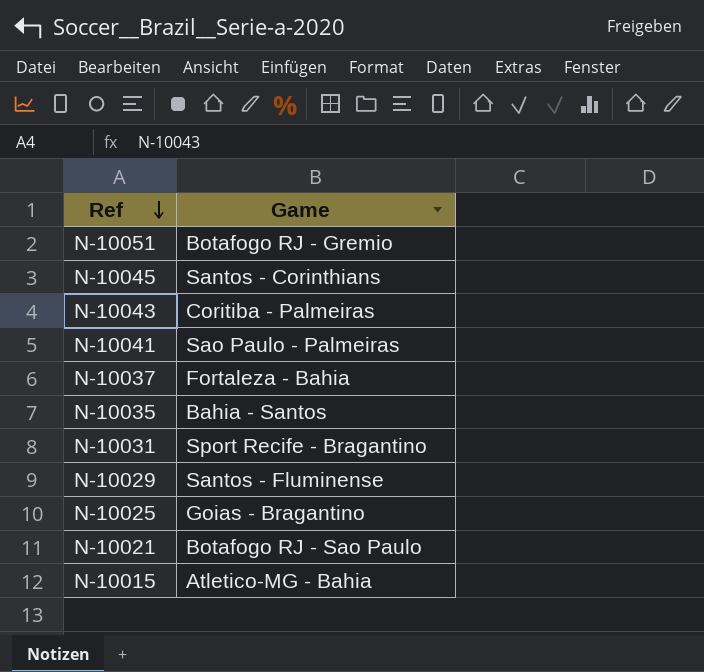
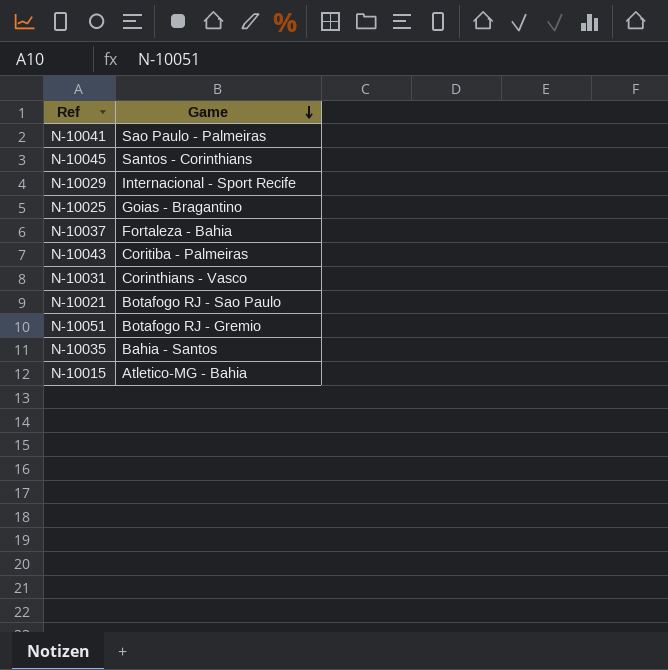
row order: Ref descending -> Game descending
N-10029 | Game: Santos - Fluminense -> Internacional - Sport Recife
N-10031 | Game: Sport Recife - Bragantino -> Corinthians - Vasco

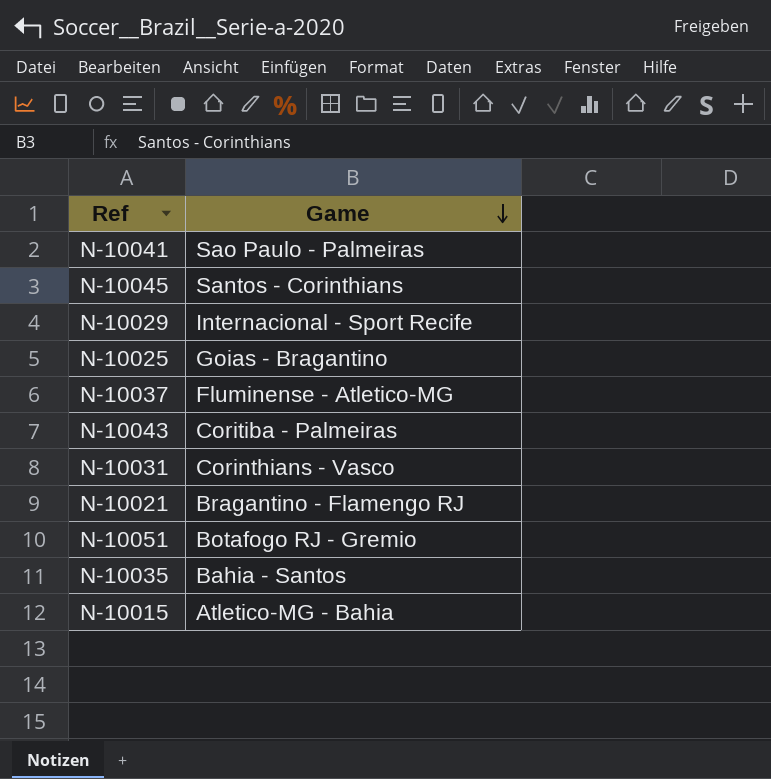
N-10037 | Game: Fortaleza - Bahia -> Fluminense - Atletico-MG
N-10021 | Game: Botafogo RJ - Sao Paulo -> Bragantino - Flamengo RJ

